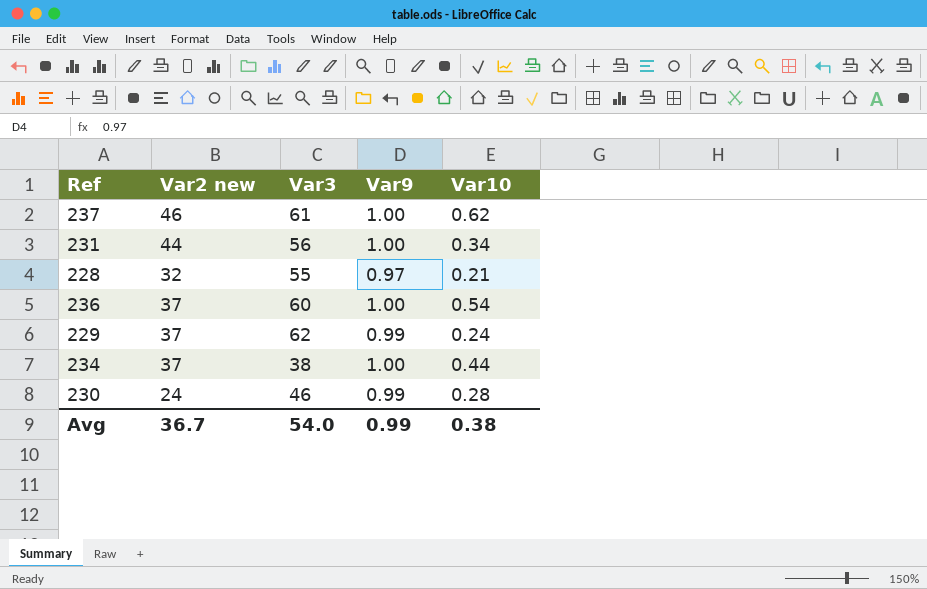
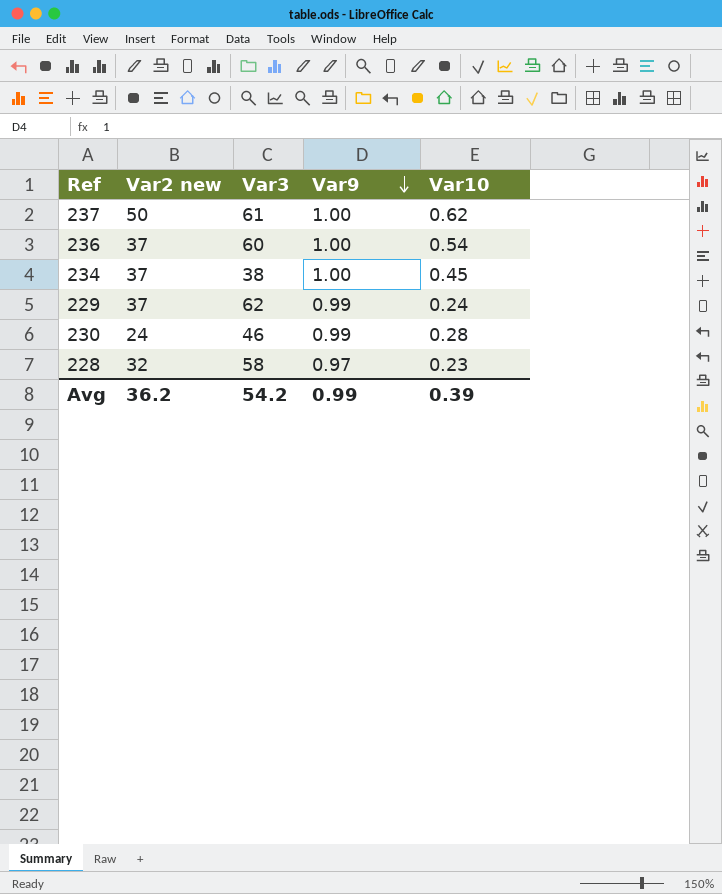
row order: none -> Var9 descending
row 231: 44 | 56 | 1.00 | 0.34 -> none
237 | Var2 new: 46 -> 50
234 | Var10: 0.44 -> 0.45
228 | Var3: 55 -> 58
228 | Var10: 0.21 -> 0.23
Avg | Var2 new: 36.7 -> 36.2
Avg | Var3: 54.0 -> 54.2
Avg | Var10: 0.38 -> 0.39

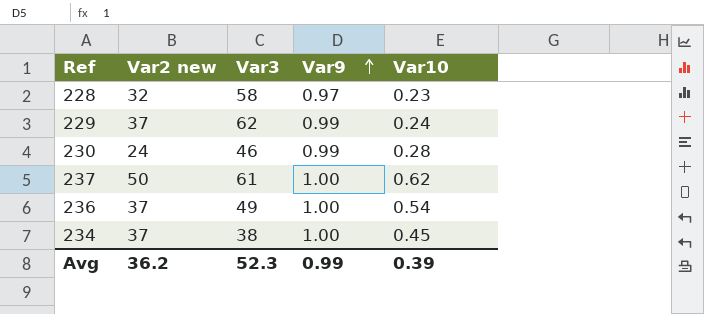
row order: Var9 descending -> Var9 ascending
236 | Var3: 60 -> 49
Avg | Var3: 54.2 -> 52.3

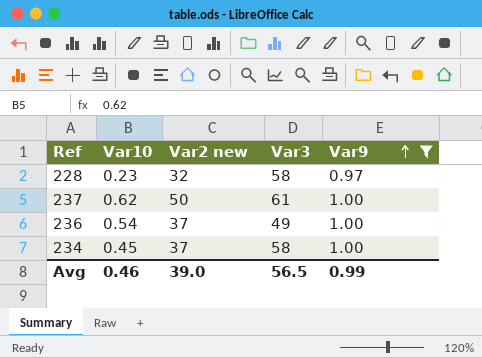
filter: none -> Var9 != 0.99
column Var10 | position: 5 -> 2
234 | Var3: 38 -> 58
Avg | Var10: 0.39 -> 0.46
Avg | Var2 new: 36.2 -> 39.0
Avg | Var3: 52.3 -> 56.5

